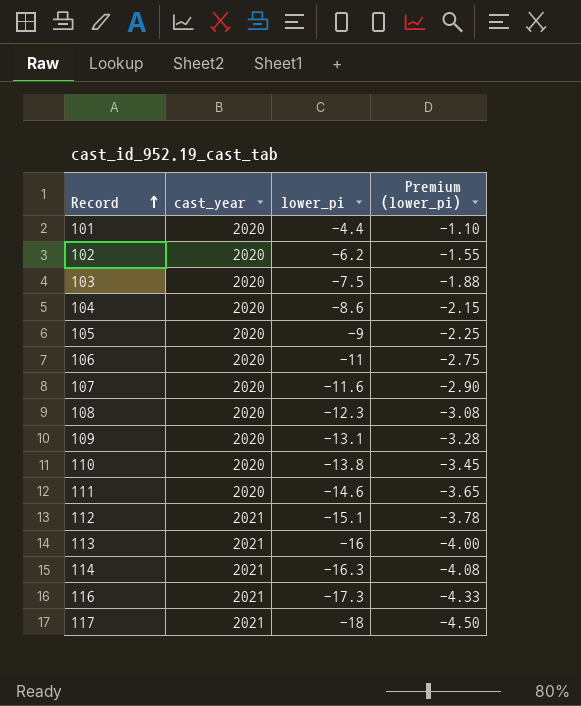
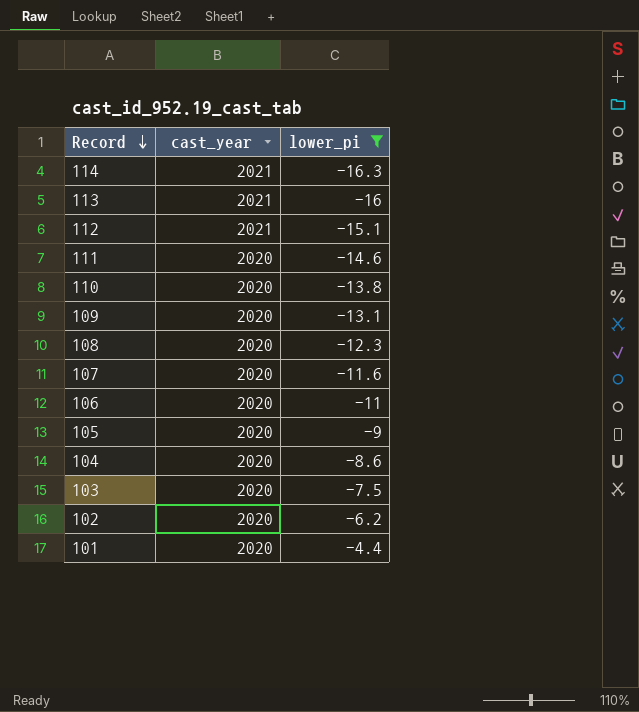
filter: none -> lower_pi >= -16.3
row order: Record ascending -> Record descending
column Premium (lower_pi) | formula: [lower_pi] * 0.25 -> none

